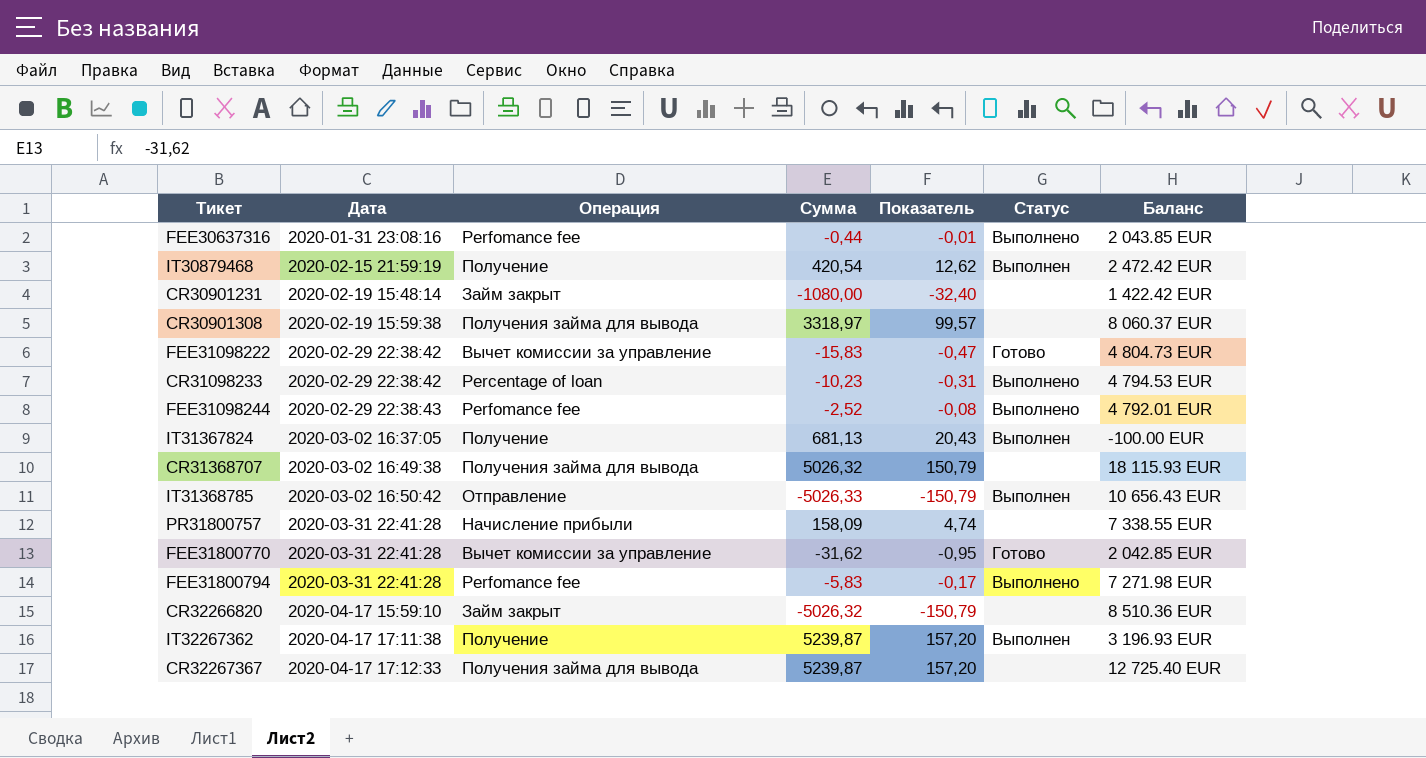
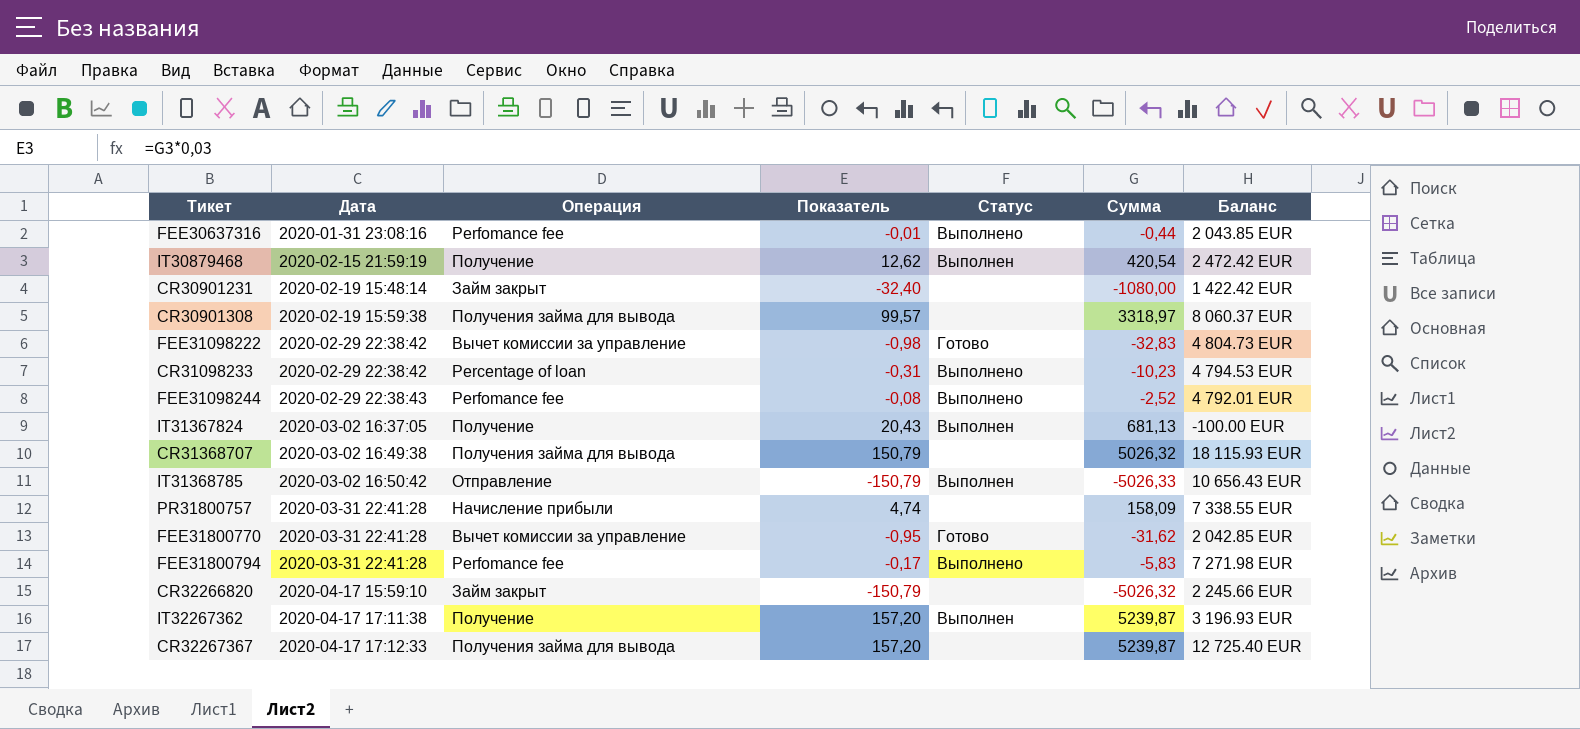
column Сумма | position: 4 -> 6
FEE31098222 | Показатель: -0,47 -> -0,98
FEE31098222 | Сумма: -15,83 -> -32,83
CR32266820 | Баланс: 8 510.36 EUR -> 2 245.66 EUR

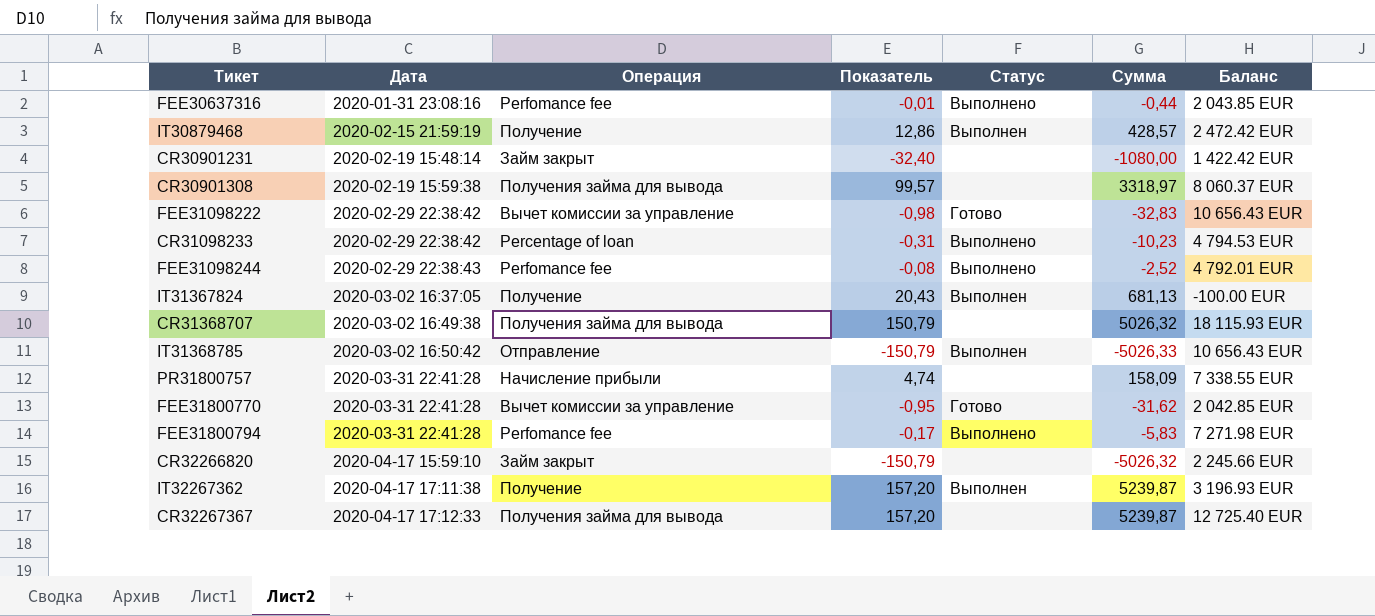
IT30879468 | Показатель: 12,62 -> 12,86
IT30879468 | Сумма: 420,54 -> 428,57
FEE31098222 | Баланс: 4 804.73 EUR -> 10 656.43 EUR

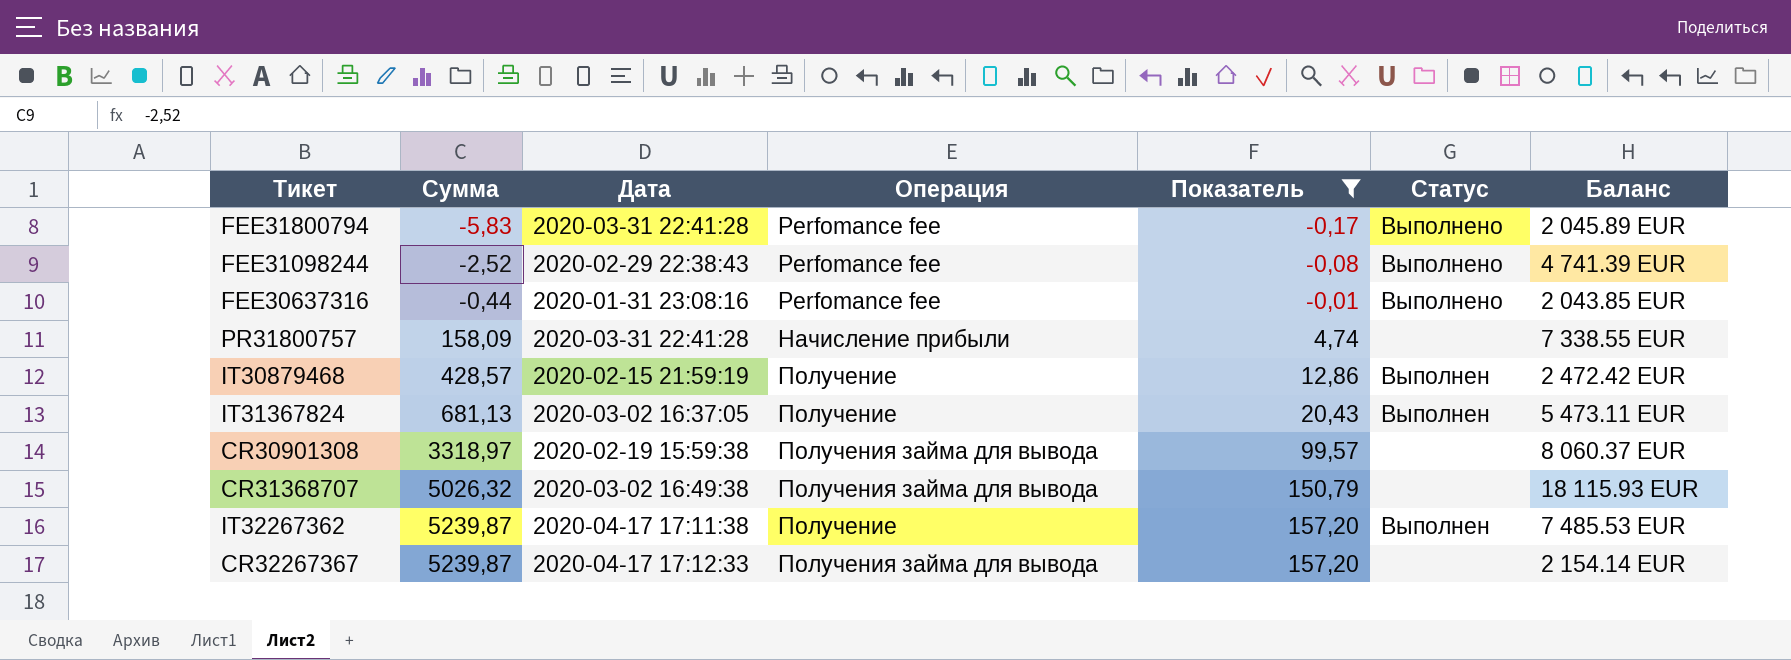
filter: none -> Показатель >= -0,17
row order: Дата ascending -> Сумма ascending
column Сумма | position: 6 -> 2
FEE31800794 | Баланс: 7 271.98 EUR -> 2 045.89 EUR
FEE31098244 | Баланс: 4 792.01 EUR -> 4 741.39 EUR
IT31367824 | Баланс: -100.00 EUR -> 5 473.11 EUR
IT32267362 | Баланс: 3 196.93 EUR -> 7 485.53 EUR
CR32267367 | Баланс: 12 725.40 EUR -> 2 154.14 EUR

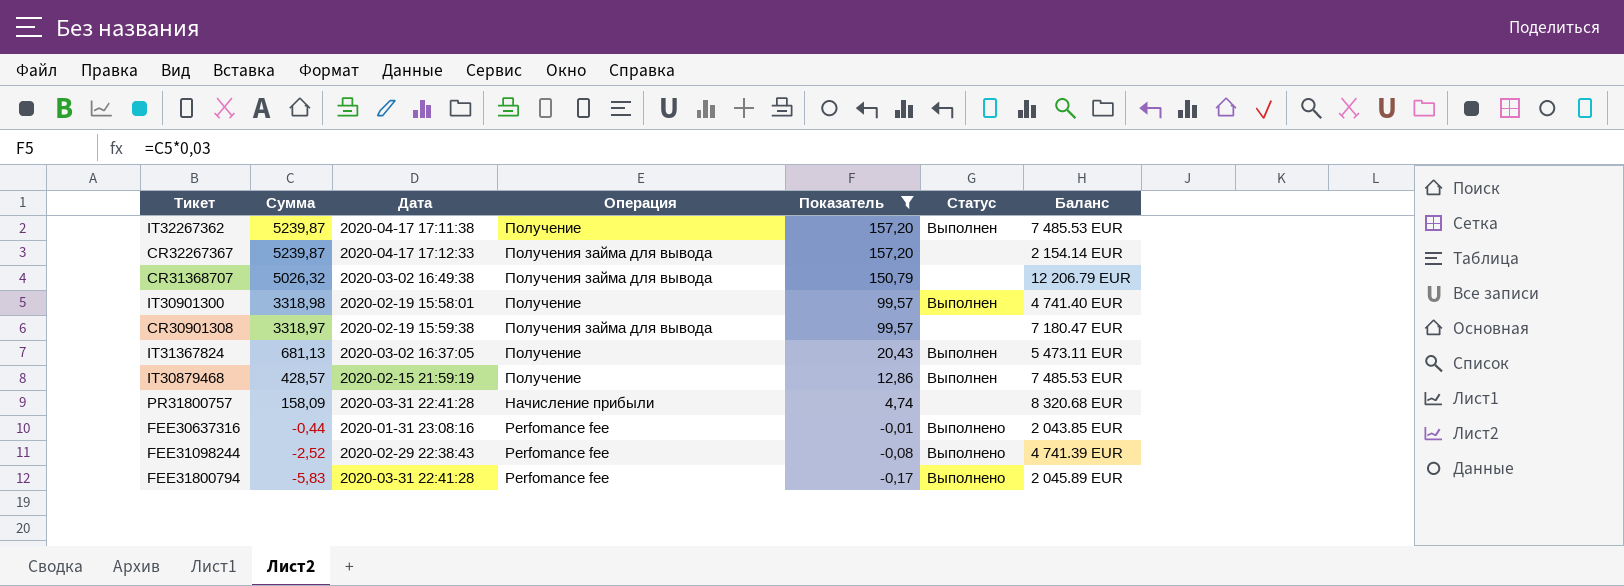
row order: Сумма ascending -> Сумма descending
CR31368707 | Баланс: 18 115.93 EUR -> 12 206.79 EUR
row IT30901300: none -> 3318,98 | 2020-02-19 15:58:01 | Получение | 99,57 | Выполнен | 4 741.40 EUR
CR30901308 | Баланс: 8 060.37 EUR -> 7 180.47 EUR
IT30879468 | Баланс: 2 472.42 EUR -> 7 485.53 EUR
PR31800757 | Баланс: 7 338.55 EUR -> 8 320.68 EUR

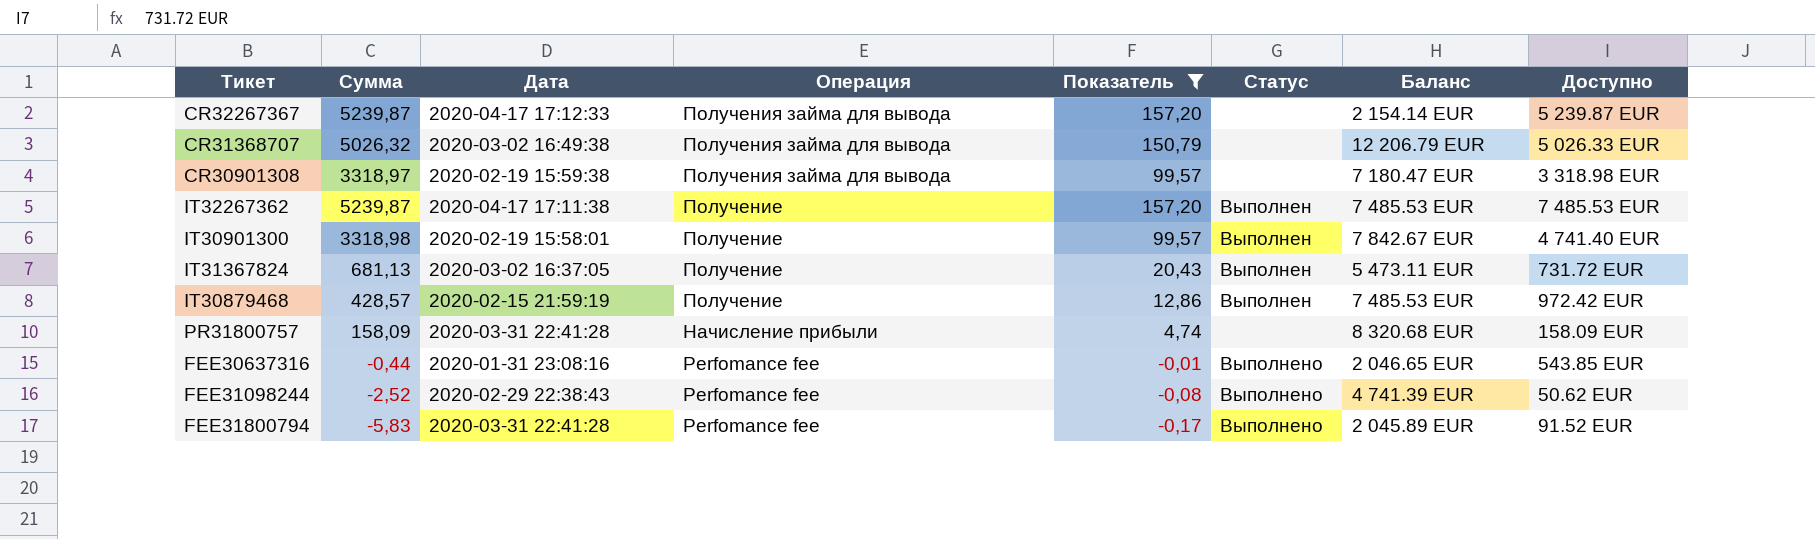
row order: Сумма descending -> Операция descending
column Доступно | position: none -> 8
IT30901300 | Баланс: 4 741.40 EUR -> 7 842.67 EUR
FEE30637316 | Баланс: 2 043.85 EUR -> 2 046.65 EUR

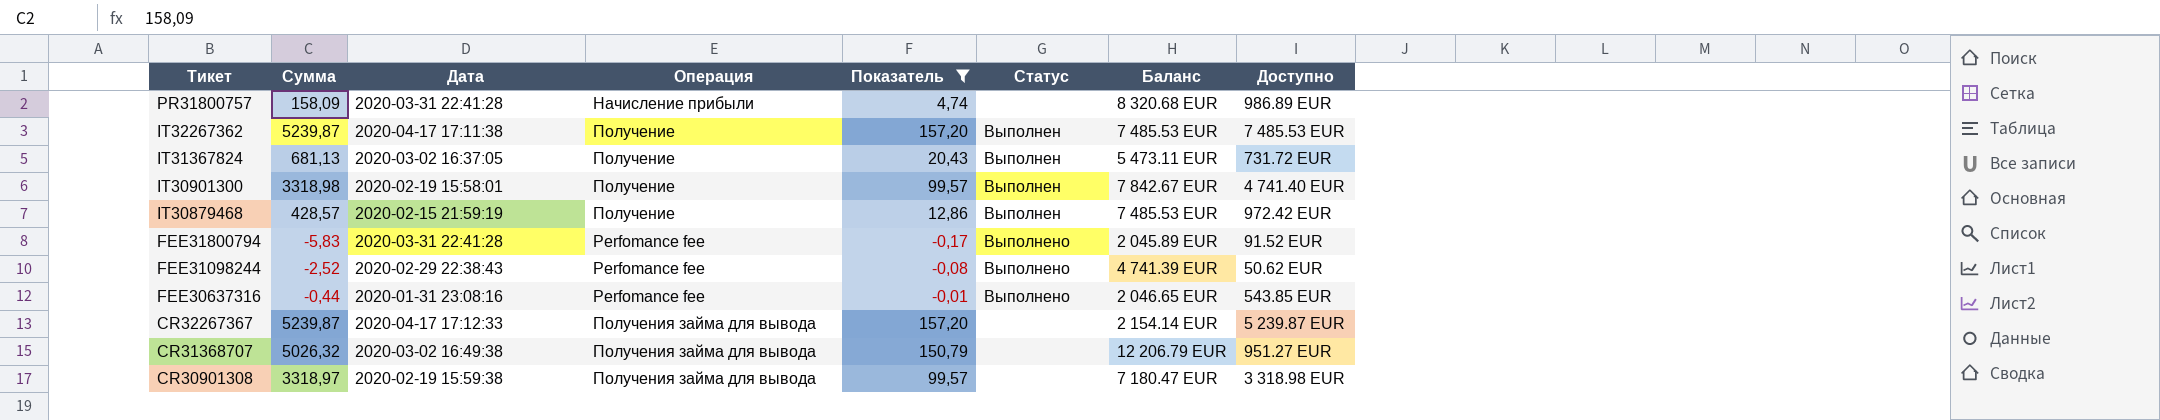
row order: Операция descending -> Тикет descending
PR31800757 | Доступно: 158.09 EUR -> 986.89 EUR
CR31368707 | Доступно: 5 026.33 EUR -> 951.27 EUR

